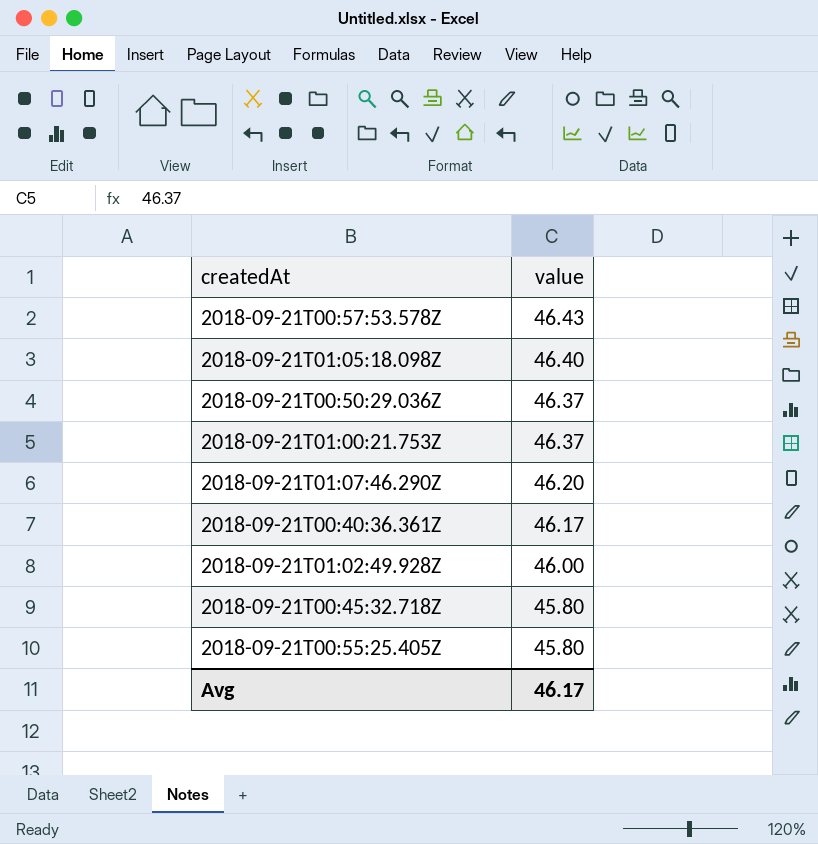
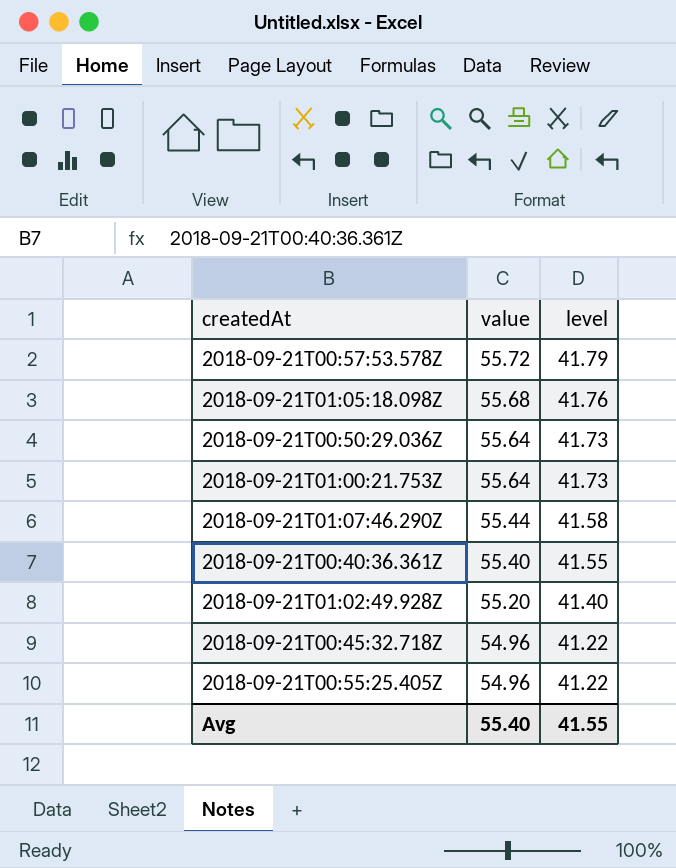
column level | formula: none -> [value] * 0.75
2018-09-21T00:57:53.578Z | value: 46.43 -> 55.72
2018-09-21T01:05:18.098Z | value: 46.40 -> 55.68
2018-09-21T00:50:29.036Z | value: 46.37 -> 55.64
2018-09-21T01:00:21.753Z | value: 46.37 -> 55.64
2018-09-21T01:07:46.290Z | value: 46.20 -> 55.44
2018-09-21T00:40:36.361Z | value: 46.17 -> 55.40
2018-09-21T01:02:49.928Z | value: 46.00 -> 55.20
2018-09-21T00:45:32.718Z | value: 45.80 -> 54.96
2018-09-21T00:55:25.405Z | value: 45.80 -> 54.96
Avg | value: 46.17 -> 55.40

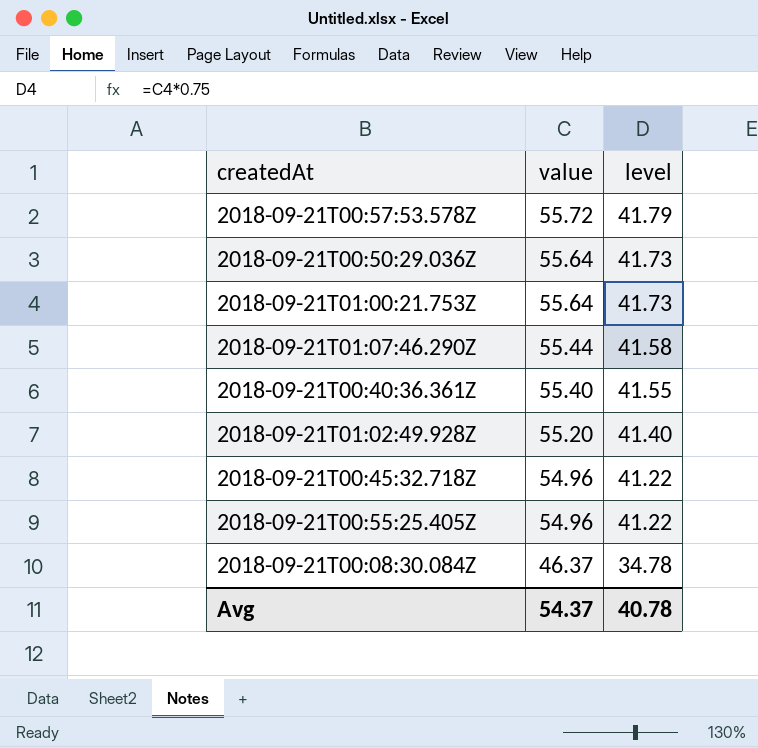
row 2018-09-21T01:05:18.098Z: 55.68 | 41.76 -> none
row 2018-09-21T00:08:30.084Z: none -> 46.37 | 34.78
Avg | value: 55.40 -> 54.37
Avg | level: 41.55 -> 40.78

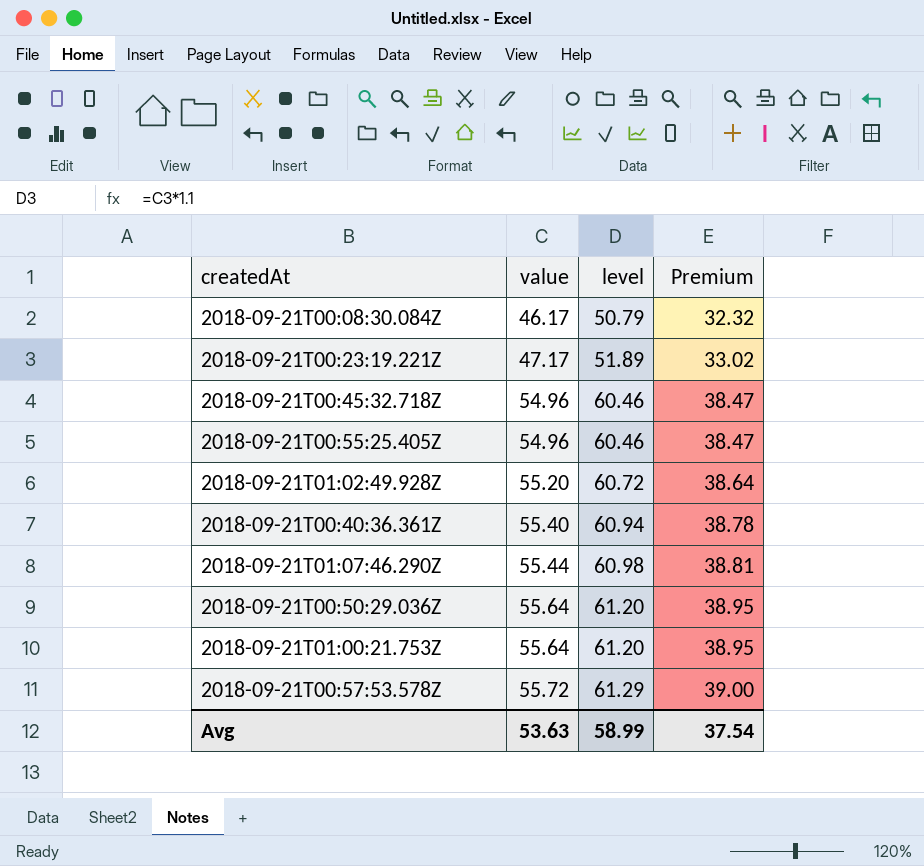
row order: value descending -> value ascending
column level | formula: [value] * 0.75 -> [value] * 1.1
column Premium | formula: none -> [value] * 0.7
2018-09-21T00:08:30.084Z | value: 46.37 -> 46.17
row 2018-09-21T00:23:19.221Z: none -> 47.17 | 51.89 | 33.02
Avg | value: 54.37 -> 53.63
Avg | level: 40.78 -> 58.99

